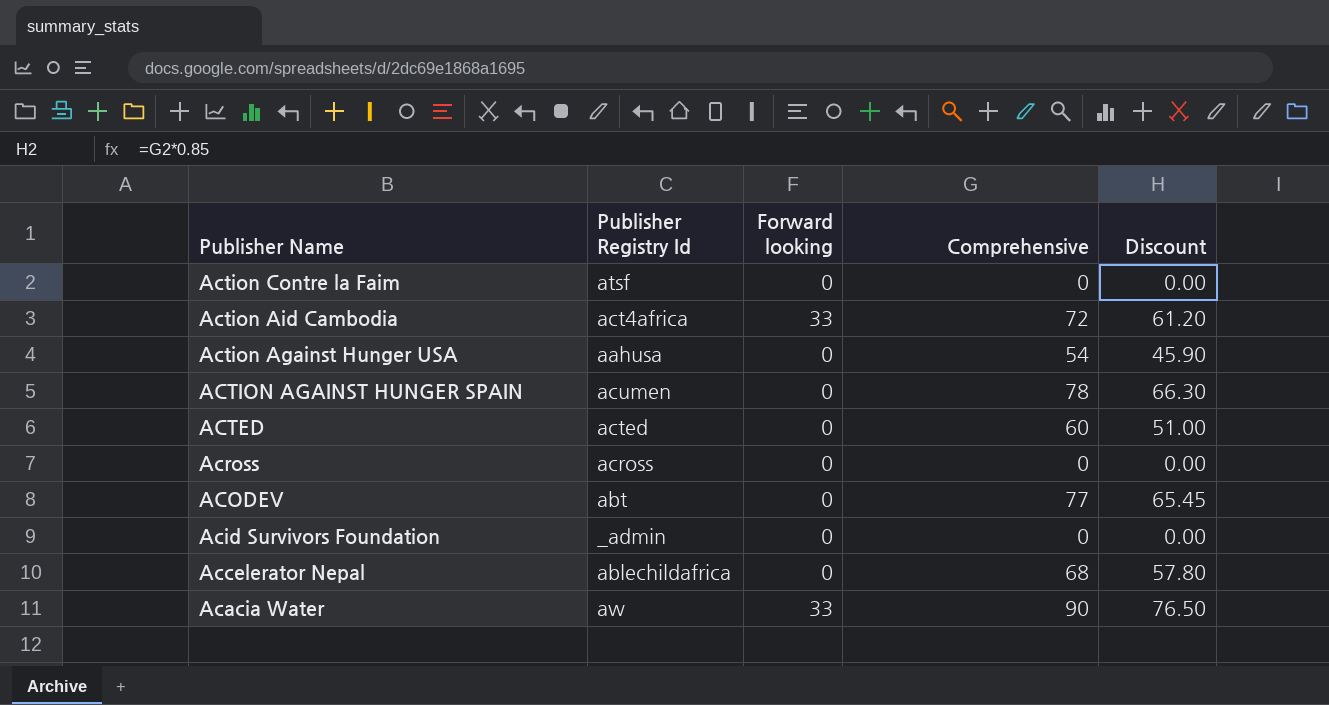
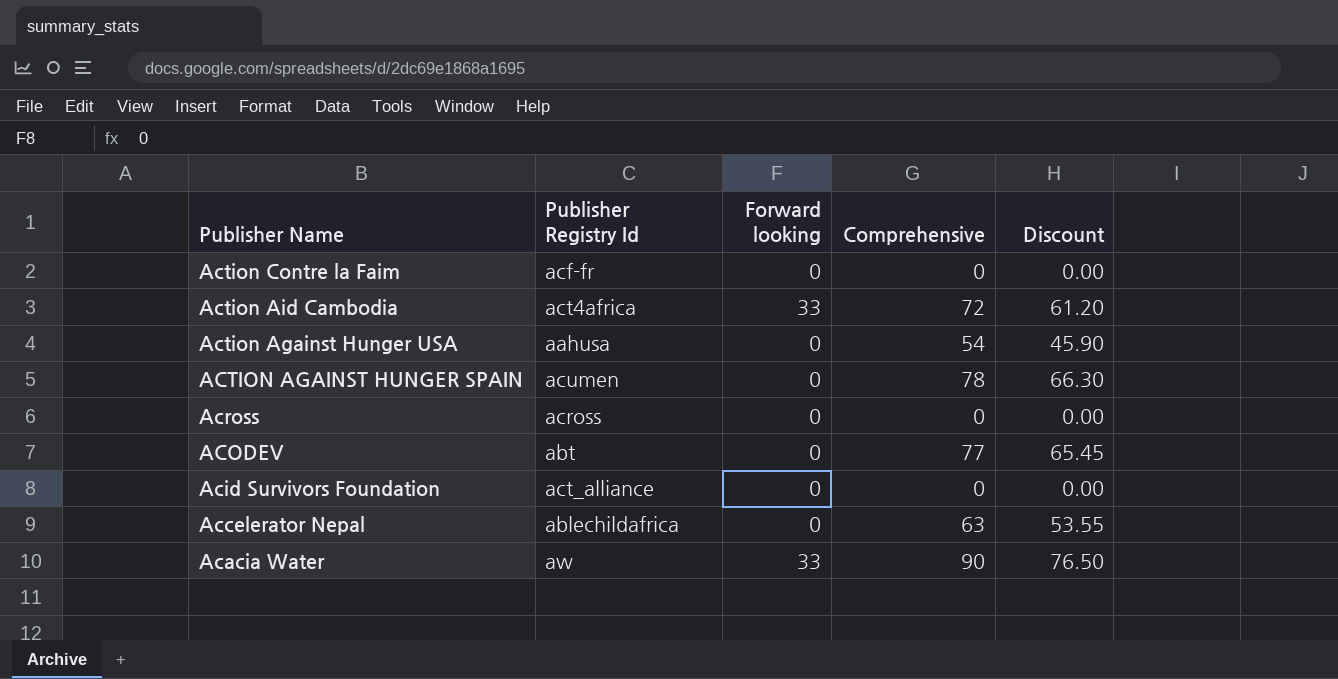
row ACTED: acted | 0 | 60 | 51.00 -> none
Action Contre la Faim | Publisher Registry Id: atsf -> acf-fr
Acid Survivors Foundation | Publisher Registry Id: _admin -> act_alliance
Accelerator Nepal | Comprehensive: 68 -> 63
Accelerator Nepal | Discount: 57.80 -> 53.55

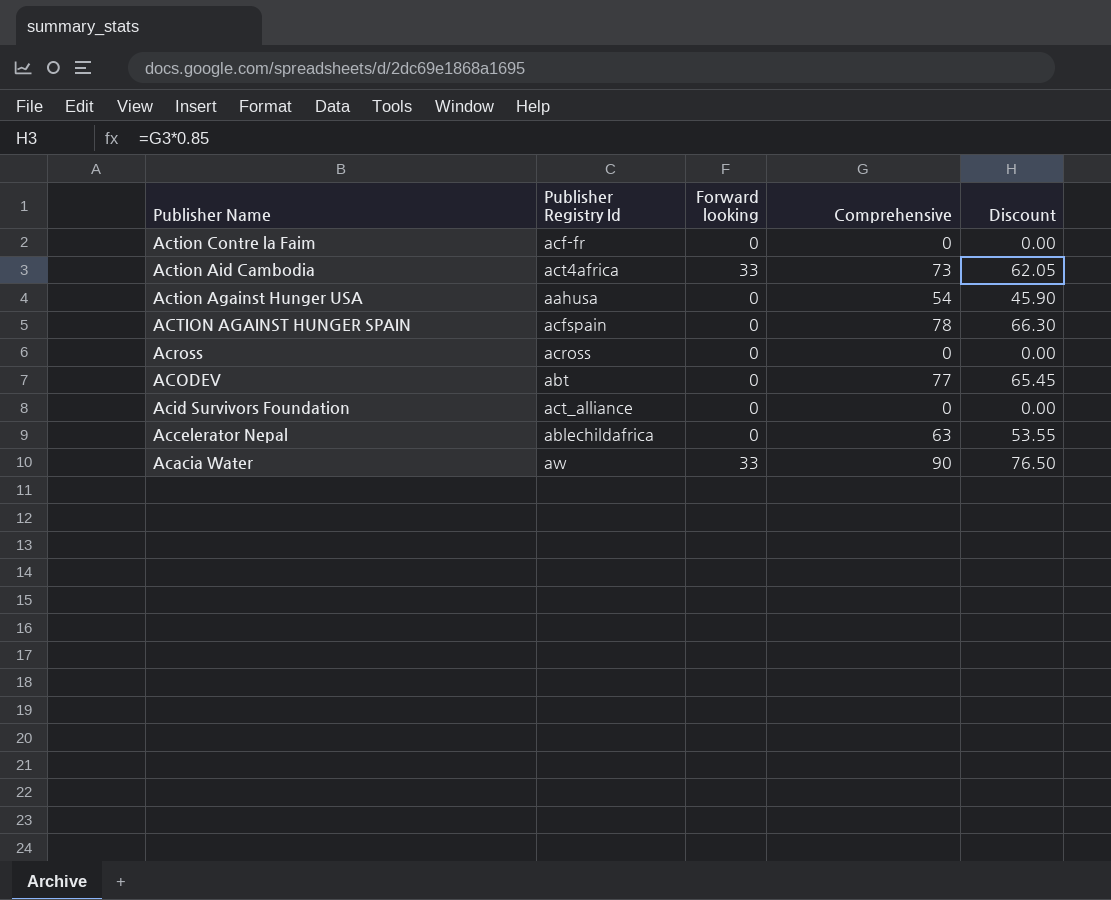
Action Aid Cambodia | Comprehensive: 72 -> 73
Action Aid Cambodia | Discount: 61.20 -> 62.05
ACTION AGAINST HUNGER SPAIN | Publisher Registry Id: acumen -> acfspain

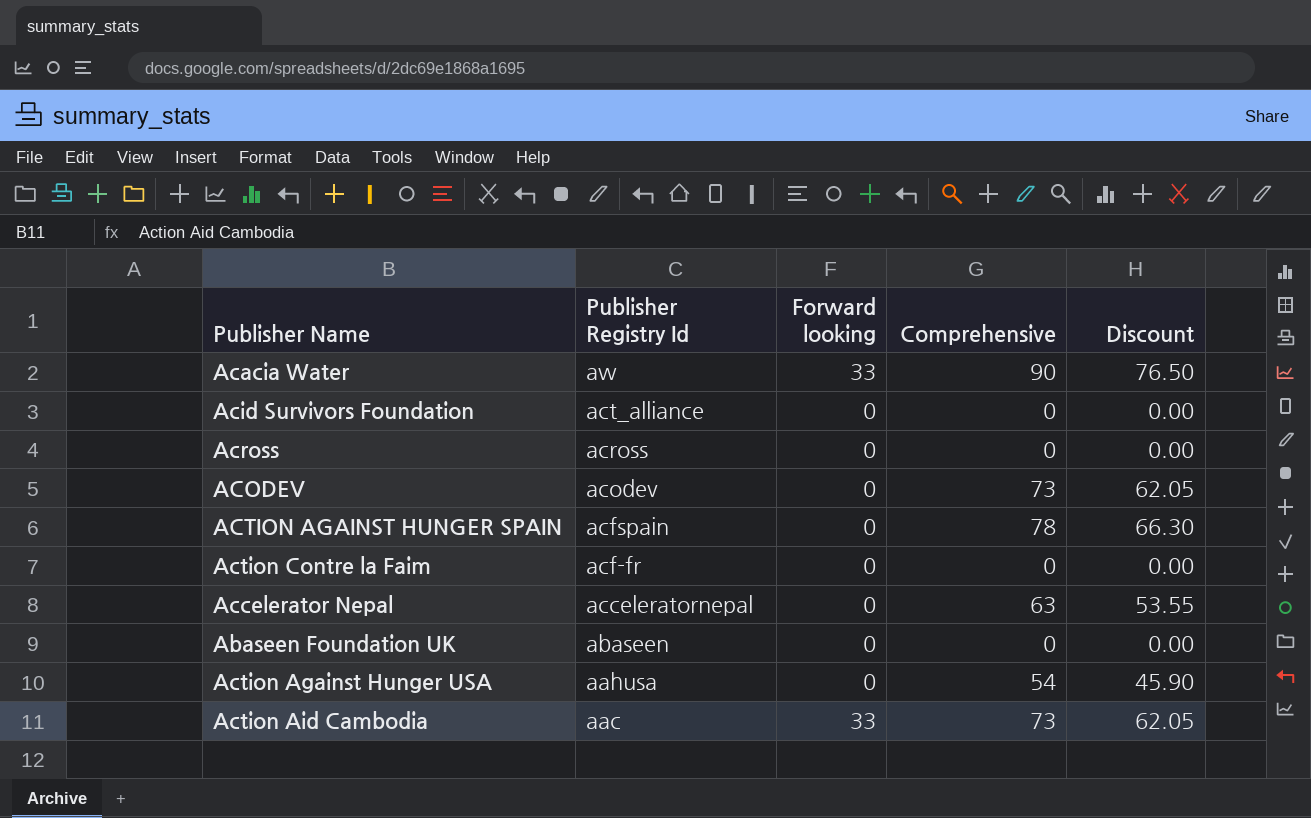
row order: Publisher Name descending -> Publisher Registry Id descending
ACODEV | Publisher Registry Id: abt -> acodev
ACODEV | Comprehensive: 77 -> 73
ACODEV | Discount: 65.45 -> 62.05
Accelerator Nepal | Publisher Registry Id: ablechildafrica -> acceleratornepal
row Abaseen Foundation UK: none -> abaseen | 0 | 0 | 0.00
Action Aid Cambodia | Publisher Registry Id: act4africa -> aac

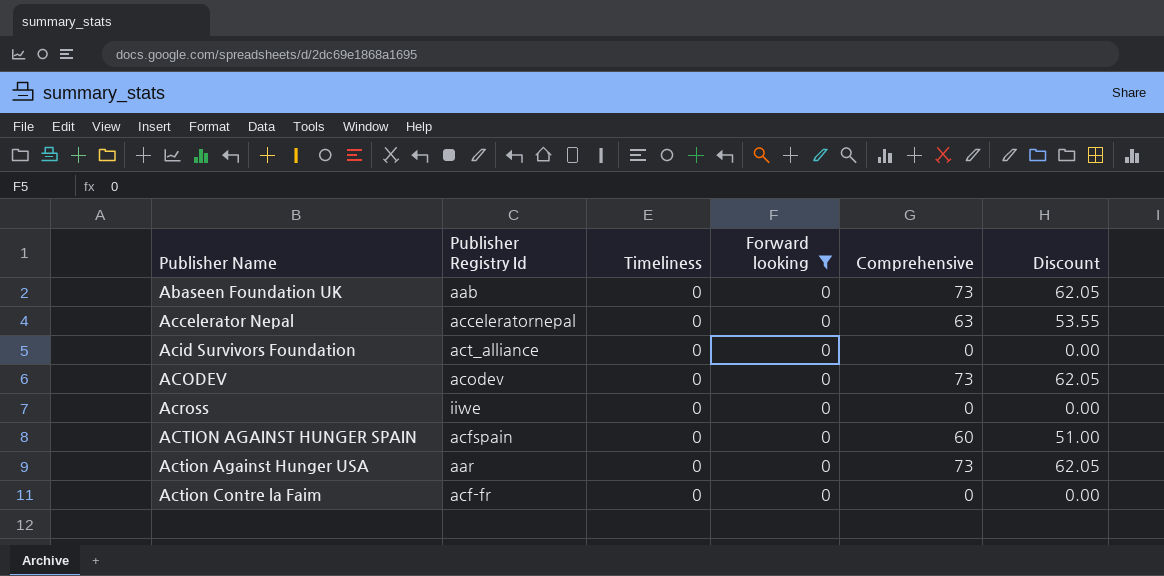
filter: none -> Forward looking = 0
row order: Publisher Registry Id descending -> Publisher Name ascending
column Timeliness | position: none -> 3
Abaseen Foundation UK | Publisher Registry Id: abaseen -> aab
Abaseen Foundation UK | Comprehensive: 0 -> 73
Abaseen Foundation UK | Discount: 0.00 -> 62.05
Across | Publisher Registry Id: across -> iiwe
ACTION AGAINST HUNGER SPAIN | Comprehensive: 78 -> 60
ACTION AGAINST HUNGER SPAIN | Discount: 66.30 -> 51.00
Action Against Hunger USA | Publisher Registry Id: aahusa -> aar
Action Against Hunger USA | Comprehensive: 54 -> 73
Action Against Hunger USA | Discount: 45.90 -> 62.05

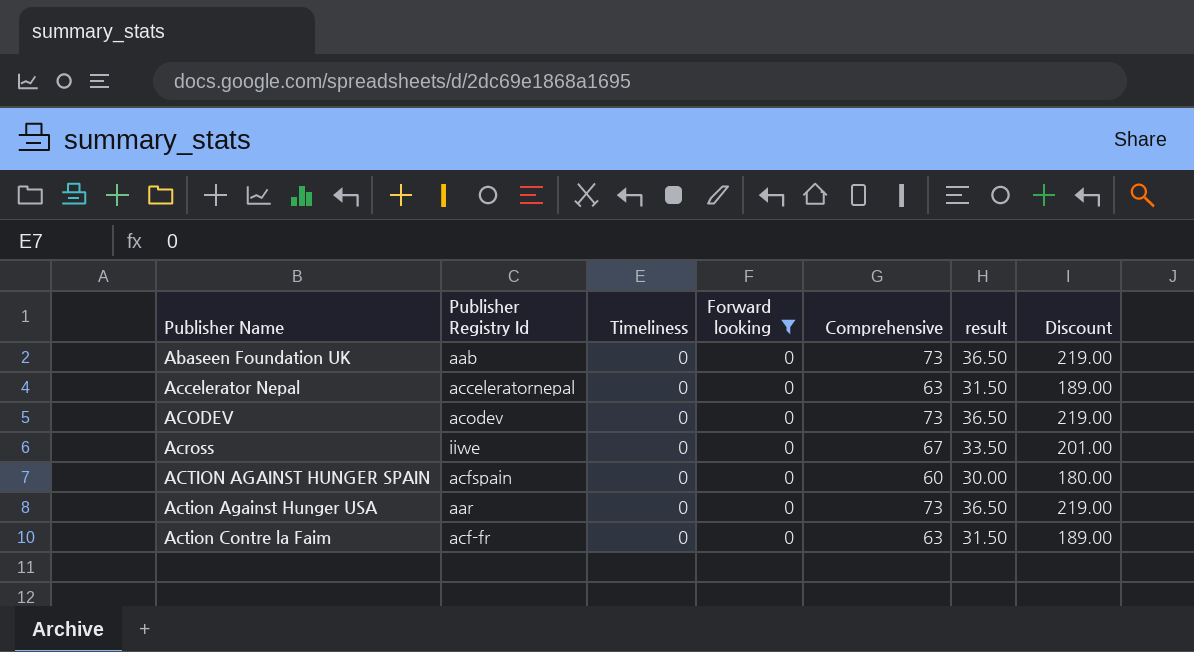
column result | formula: none -> [Comprehensive] * 0.5
column Discount | formula: [Comprehensive] * 0.85 -> [Comprehensive] * 3
row Acid Survivors Foundation: act_alliance | 0 | 0 | 0 | 0.00 -> none
Across | Comprehensive: 0 -> 67
Action Contre la Faim | Comprehensive: 0 -> 63

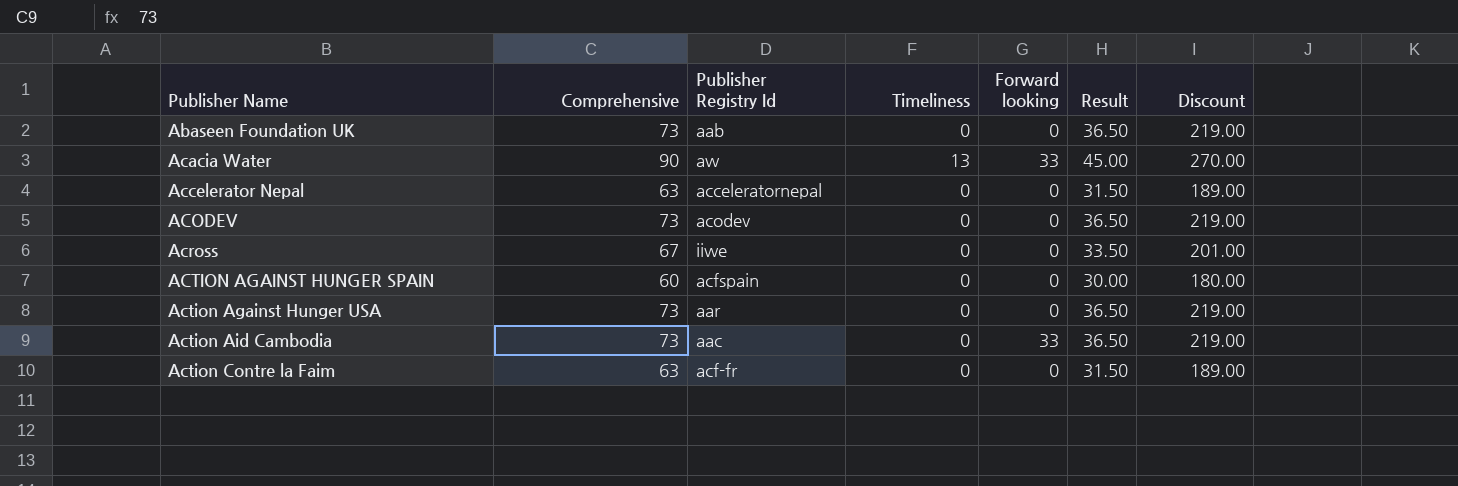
filter: Forward looking = 0 -> none
column Comprehensive | position: 5 -> 2
column name: result -> Result

